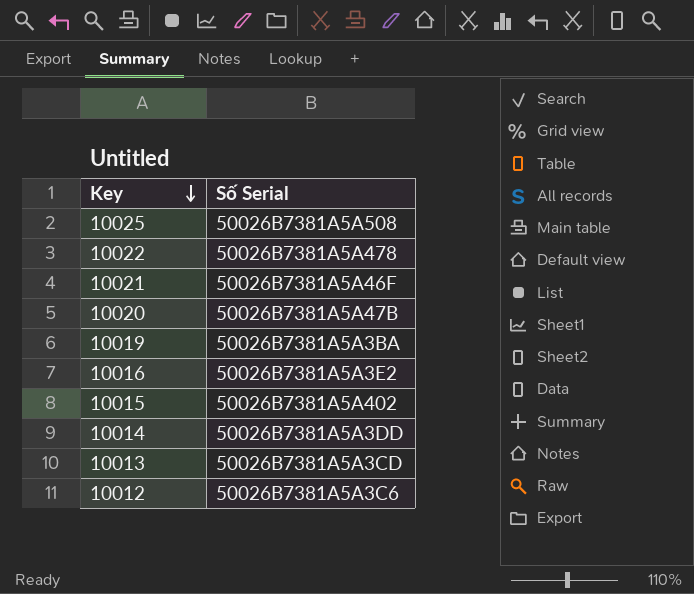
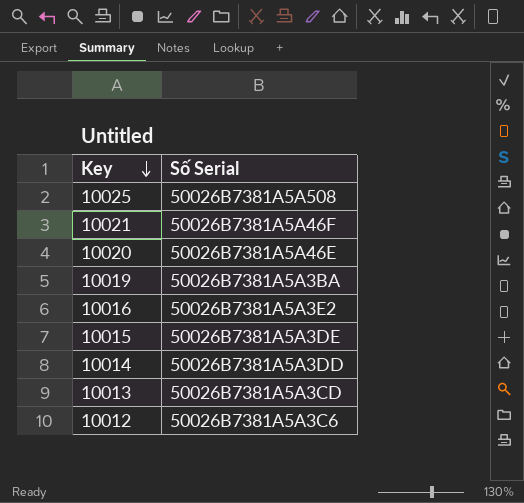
row 10022: 50026B7381A5A478 -> none
10020 | Số Serial: 50026B7381A5A47B -> 50026B7381A5A46E
10015 | Số Serial: 50026B7381A5A402 -> 50026B7381A5A3DE

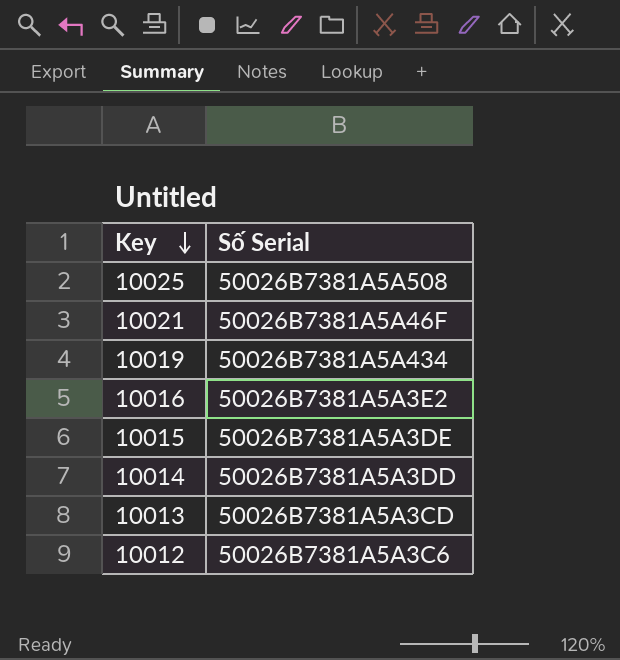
row 10020: 50026B7381A5A46E -> none
10019 | Số Serial: 50026B7381A5A3BA -> 50026B7381A5A434

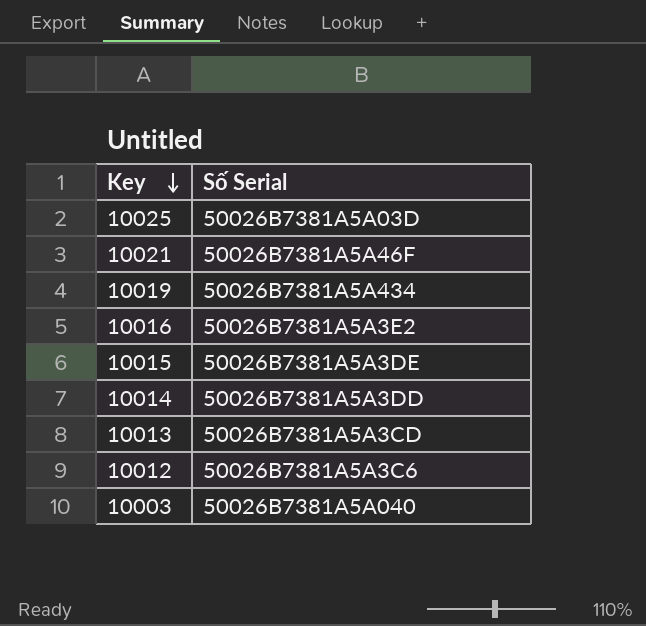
10025 | Số Serial: 50026B7381A5A508 -> 50026B7381A5A03D
row 10003: none -> 50026B7381A5A040

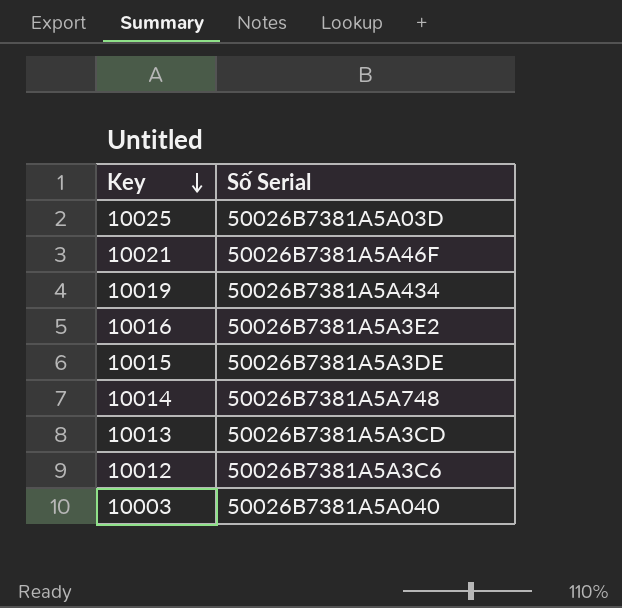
10014 | Số Serial: 50026B7381A5A3DD -> 50026B7381A5A748

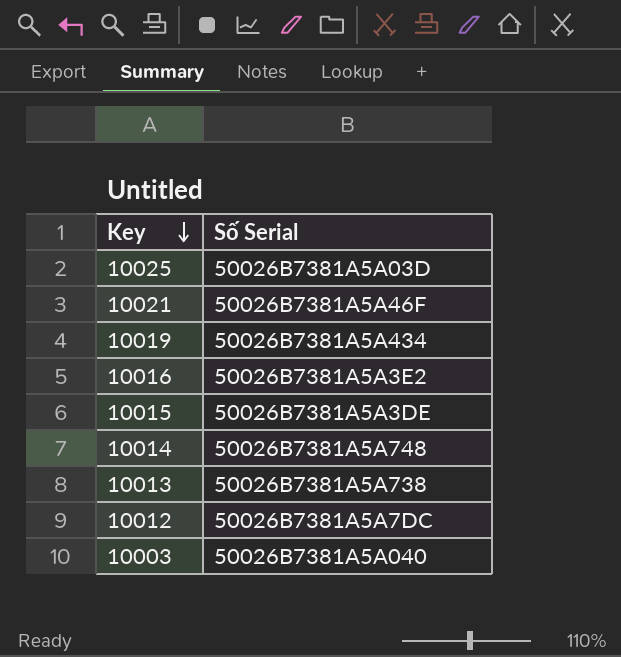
10013 | Số Serial: 50026B7381A5A3CD -> 50026B7381A5A738
10012 | Số Serial: 50026B7381A5A3C6 -> 50026B7381A5A7DC

